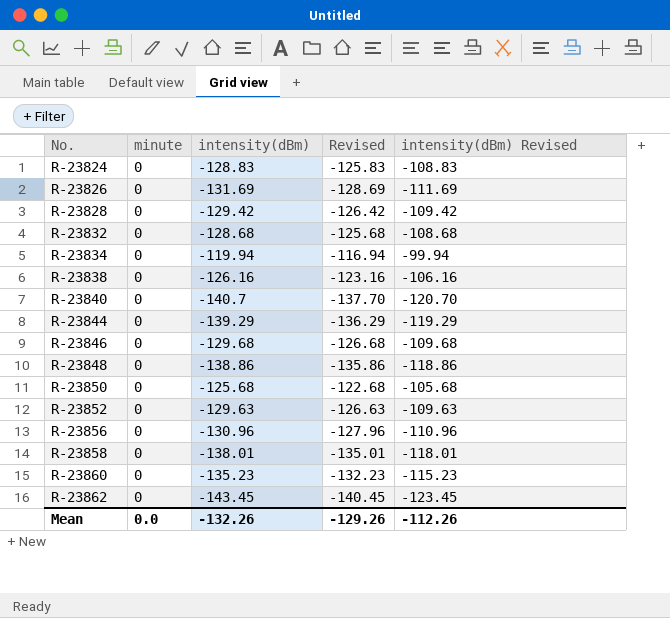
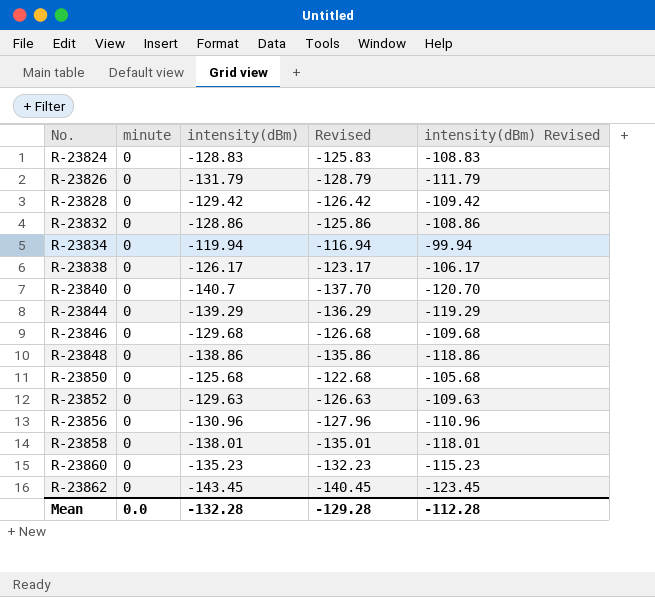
R-23826 | intensity(dBm): -131.69 -> -131.79
R-23826 | Revised: -128.69 -> -128.79
R-23826 | intensity(dBm) Revised: -111.69 -> -111.79
R-23832 | intensity(dBm): -128.68 -> -128.86
R-23832 | Revised: -125.68 -> -125.86
R-23832 | intensity(dBm) Revised: -108.68 -> -108.86
R-23838 | intensity(dBm): -126.16 -> -126.17
R-23838 | Revised: -123.16 -> -123.17
R-23838 | intensity(dBm) Revised: -106.16 -> -106.17
Mean | intensity(dBm): -132.26 -> -132.28
Mean | Revised: -129.26 -> -129.28
Mean | intensity(dBm) Revised: -112.26 -> -112.28

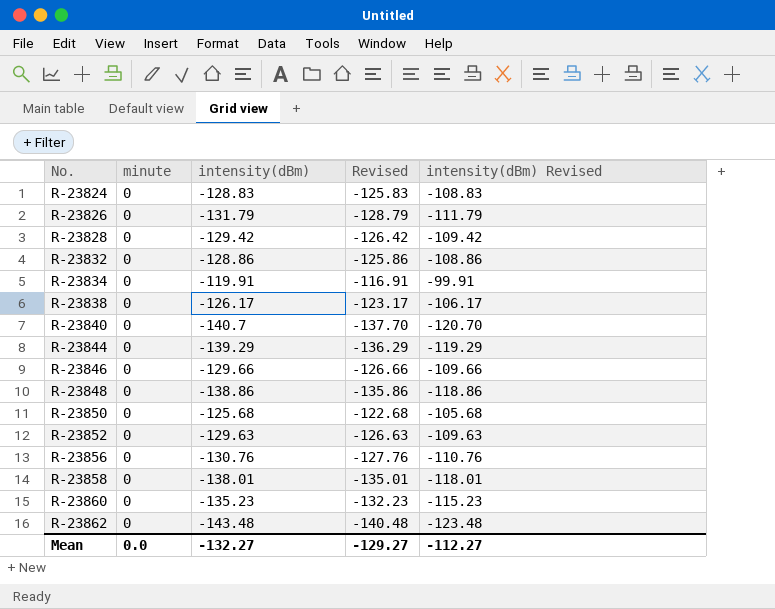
R-23834 | intensity(dBm): -119.94 -> -119.91
R-23834 | Revised: -116.94 -> -116.91
R-23834 | intensity(dBm) Revised: -99.94 -> -99.91
R-23846 | intensity(dBm): -129.68 -> -129.66
R-23846 | Revised: -126.68 -> -126.66
R-23846 | intensity(dBm) Revised: -109.68 -> -109.66
R-23856 | intensity(dBm): -130.96 -> -130.76
R-23856 | Revised: -127.96 -> -127.76
R-23856 | intensity(dBm) Revised: -110.96 -> -110.76
R-23862 | intensity(dBm): -143.45 -> -143.48
R-23862 | Revised: -140.45 -> -140.48
R-23862 | intensity(dBm) Revised: -123.45 -> -123.48
Mean | intensity(dBm): -132.28 -> -132.27
Mean | Revised: -129.28 -> -129.27
Mean | intensity(dBm) Revised: -112.28 -> -112.27

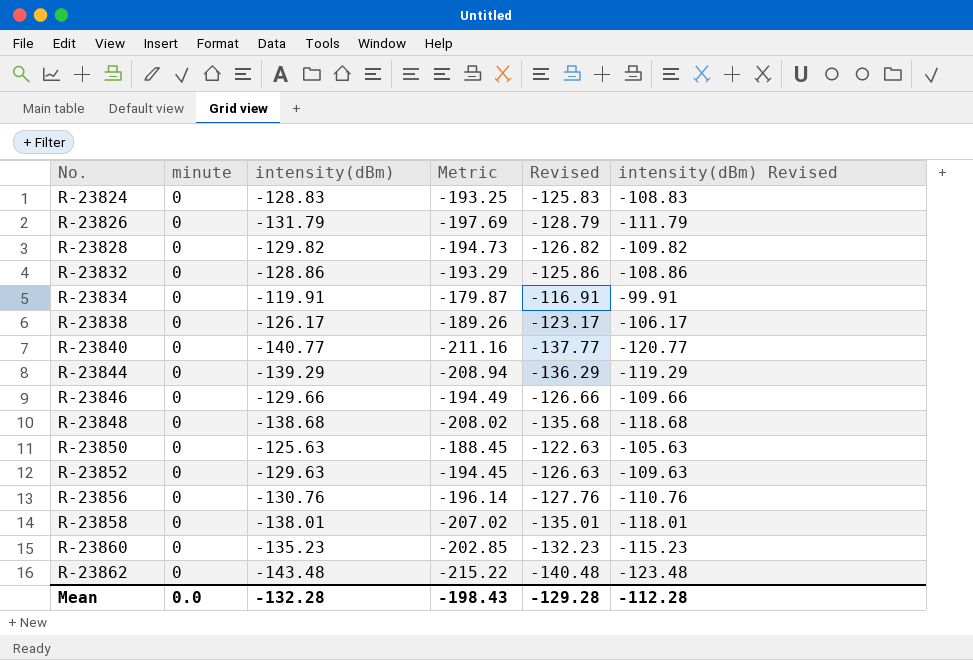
column Metric | formula: none -> [intensity(dBm)] * 1.5
R-23828 | intensity(dBm): -129.42 -> -129.82
R-23828 | Revised: -126.42 -> -126.82
R-23828 | intensity(dBm) Revised: -109.42 -> -109.82
R-23840 | intensity(dBm): -140.7 -> -140.77
R-23840 | Revised: -137.70 -> -137.77
R-23840 | intensity(dBm) Revised: -120.70 -> -120.77
R-23848 | intensity(dBm): -138.86 -> -138.68
R-23848 | Revised: -135.86 -> -135.68
R-23848 | intensity(dBm) Revised: -118.86 -> -118.68
R-23850 | intensity(dBm): -125.68 -> -125.63
R-23850 | Revised: -122.68 -> -122.63
R-23850 | intensity(dBm) Revised: -105.68 -> -105.63
Mean | intensity(dBm): -132.27 -> -132.28
Mean | Revised: -129.27 -> -129.28
Mean | intensity(dBm) Revised: -112.27 -> -112.28

